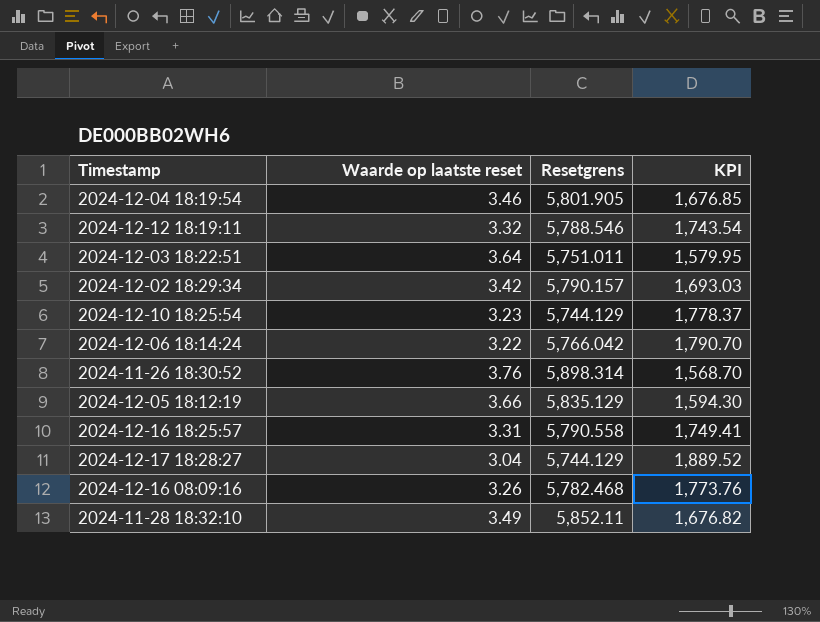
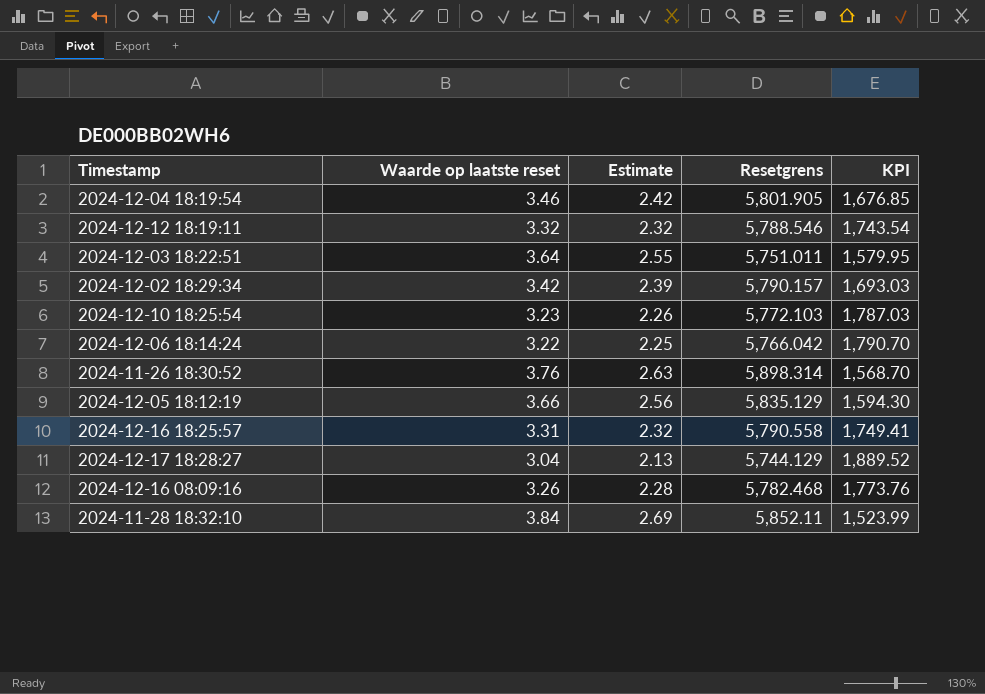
column Estimate | formula: none -> [Waarde op laatste reset] * 0.7
2024-12-10 18:25:54 | Resetgrens: 5,744.129 -> 5,772.103
2024-12-10 18:25:54 | KPI: 1,778.37 -> 1,787.03
2024-11-28 18:32:10 | Waarde op laatste reset: 3.49 -> 3.84
2024-11-28 18:32:10 | KPI: 1,676.82 -> 1,523.99

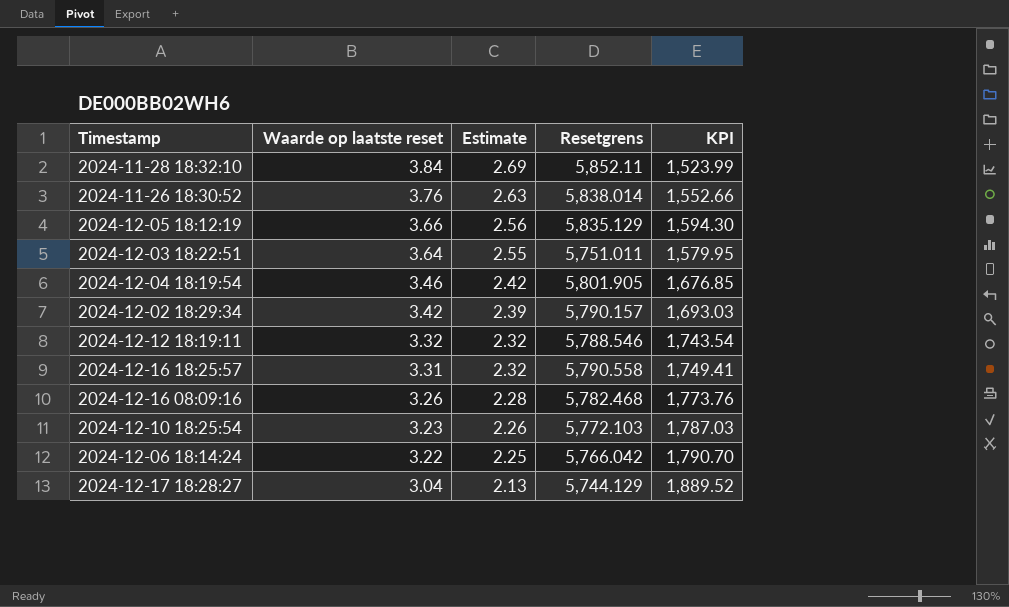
row order: none -> Waarde op laatste reset descending
2024-11-26 18:30:52 | Resetgrens: 5,898.314 -> 5,838.014
2024-11-26 18:30:52 | KPI: 1,568.70 -> 1,552.66

